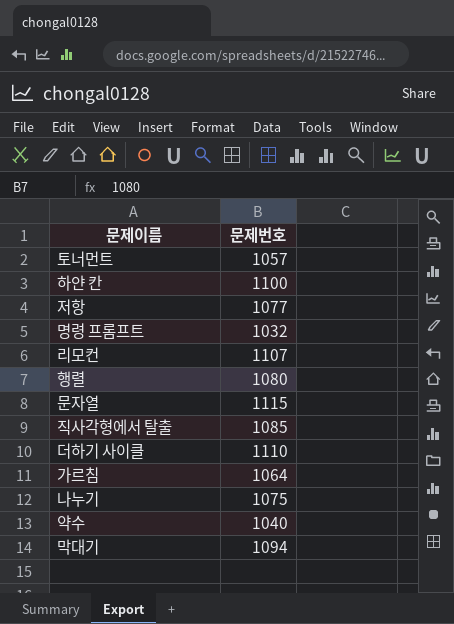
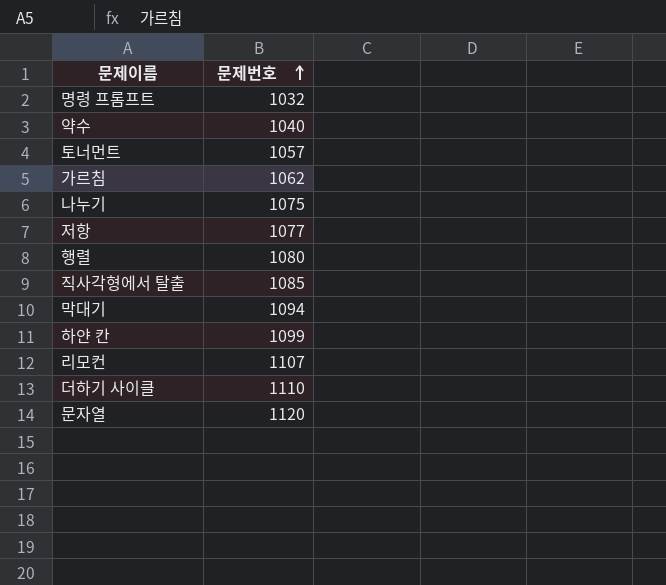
row order: none -> 문제번호 ascending
가르침 | 문제번호: 1064 -> 1062
하얀 칸 | 문제번호: 1100 -> 1099
문자열 | 문제번호: 1115 -> 1120

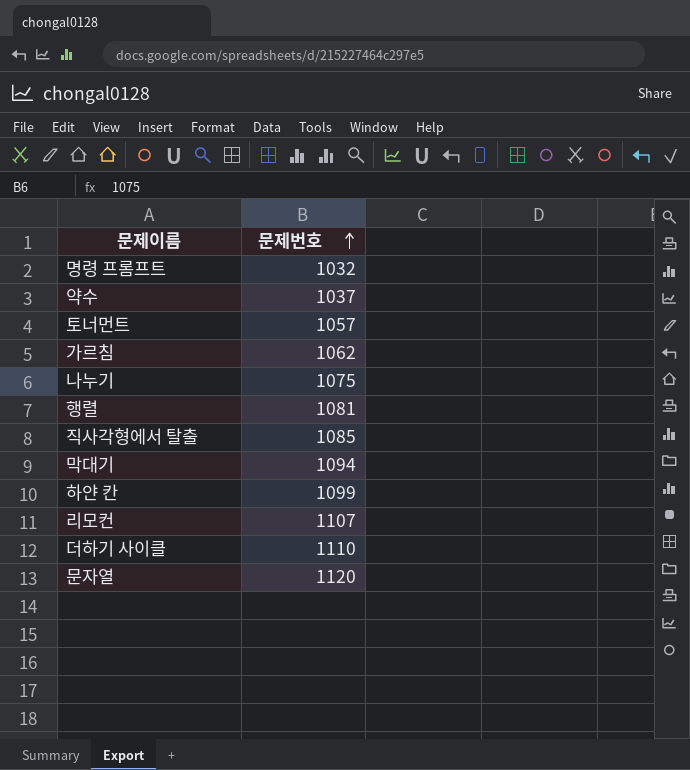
row 저항: 1077 -> none
약수 | 문제번호: 1040 -> 1037
행렬 | 문제번호: 1080 -> 1081

